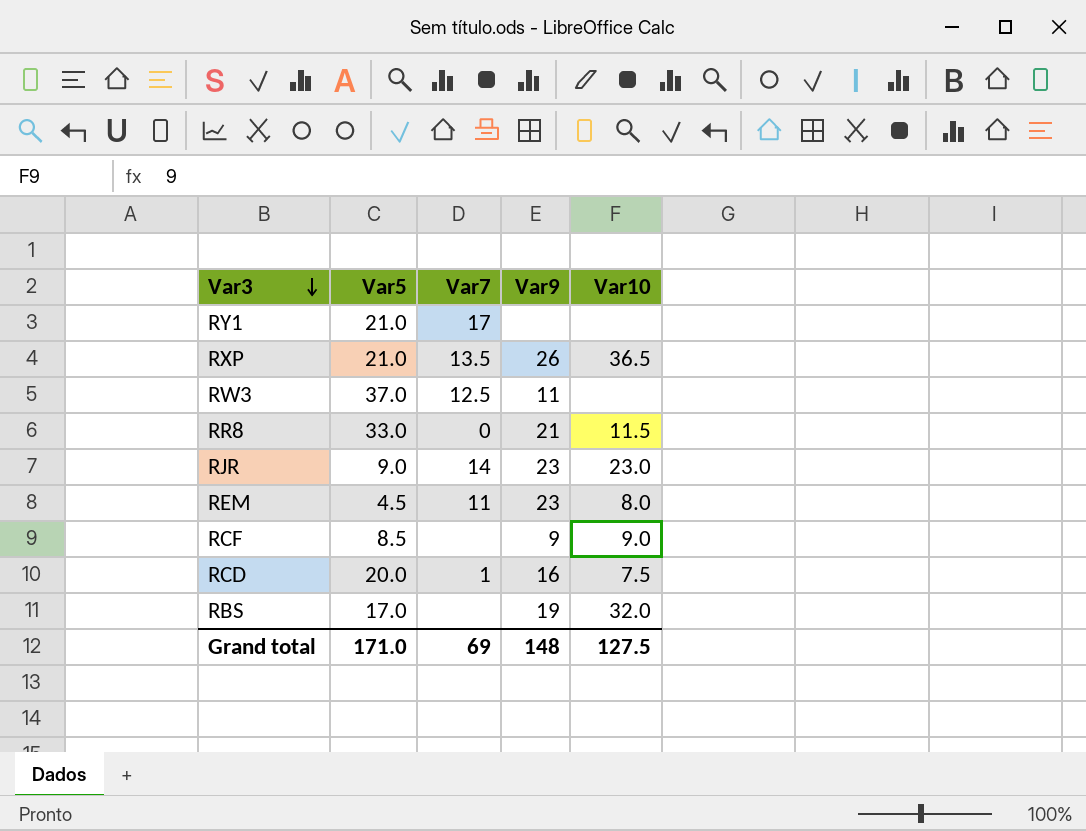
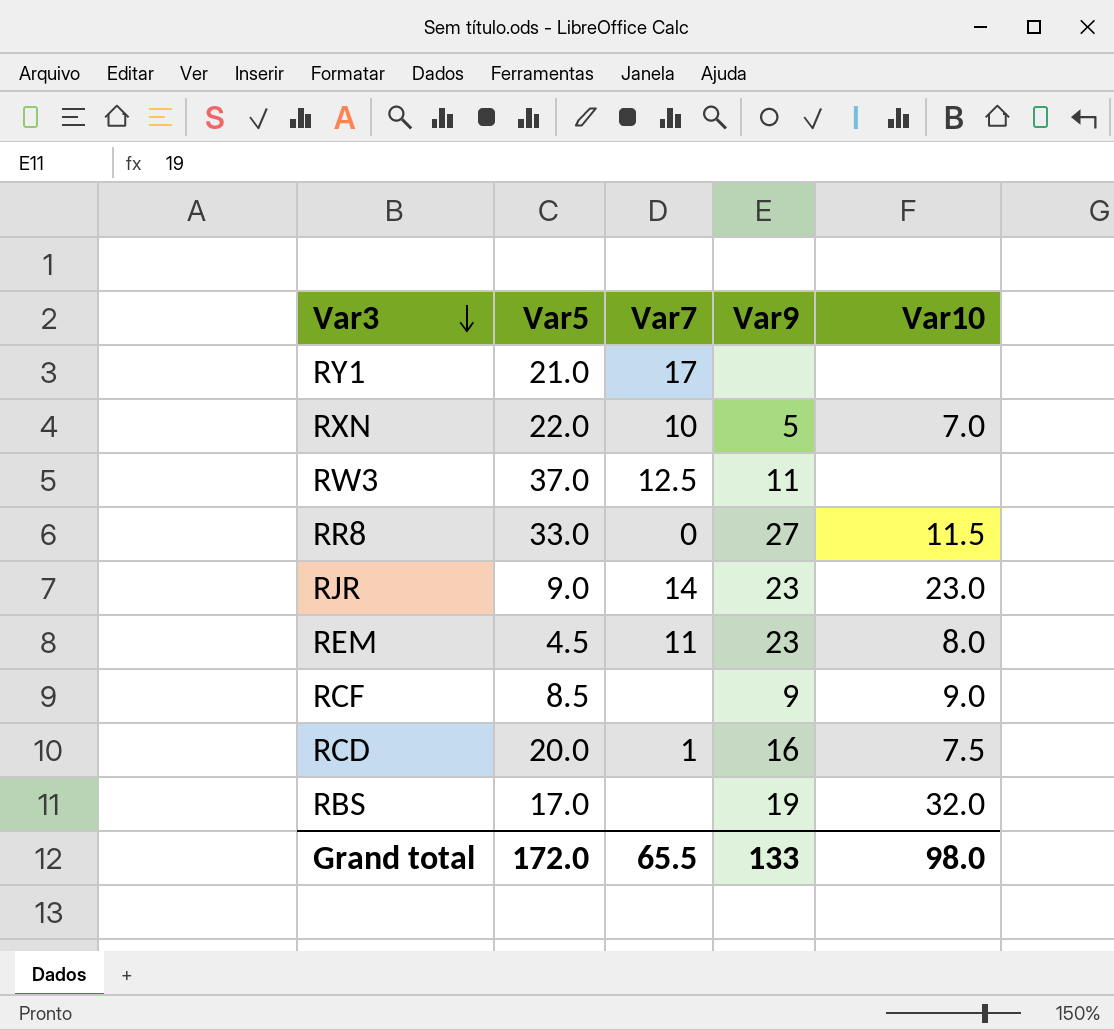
row RXP: 21.0 | 13.5 | 26 | 36.5 -> none
row RXN: none -> 22.0 | 10 | 5 | 7.0
RR8 | Var9: 21 -> 27
Grand total | Var5: 171.0 -> 172.0
Grand total | Var7: 69 -> 65.5
Grand total | Var9: 148 -> 133
Grand total | Var10: 127.5 -> 98.0

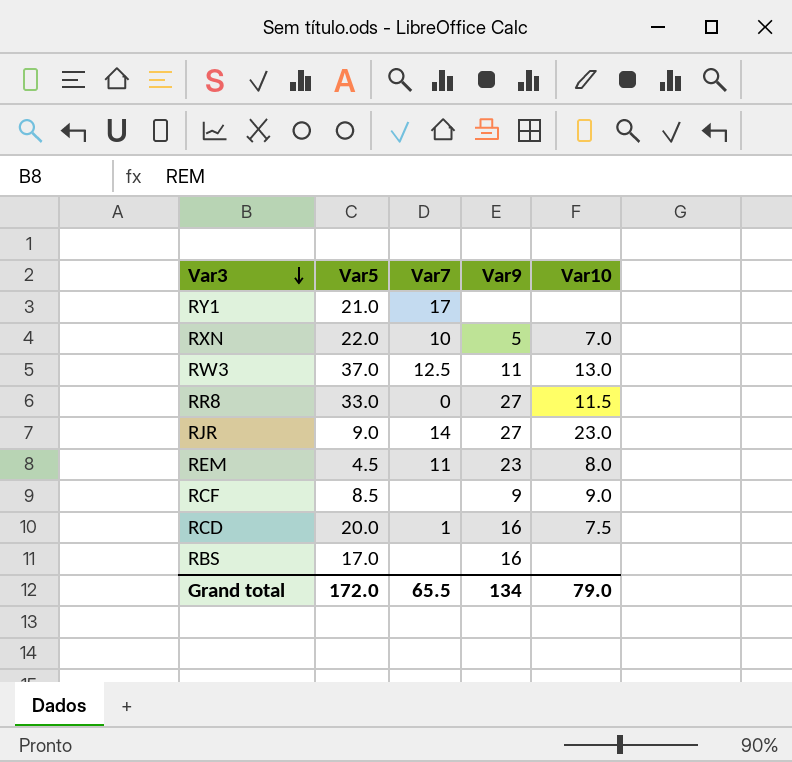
RW3 | Var10: none -> 13.0
RJR | Var9: 23 -> 27
RBS | Var9: 19 -> 16
RBS | Var10: 32.0 -> none
Grand total | Var9: 133 -> 134
Grand total | Var10: 98.0 -> 79.0

